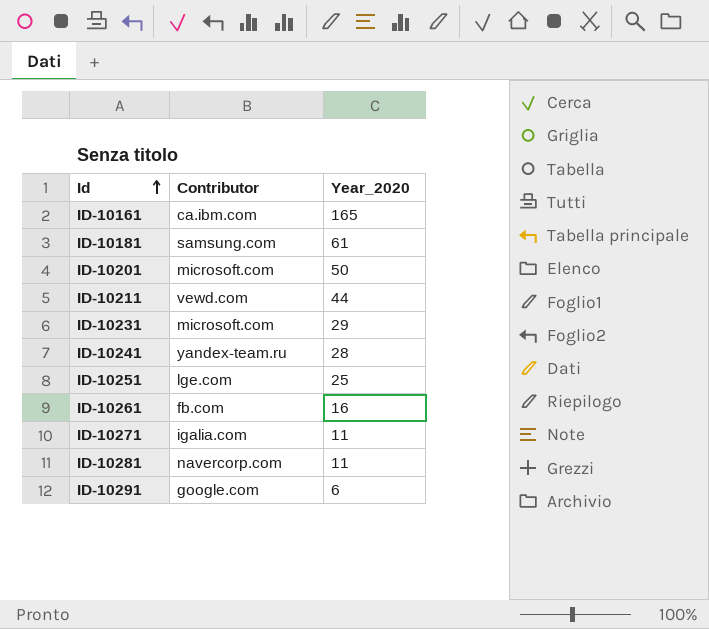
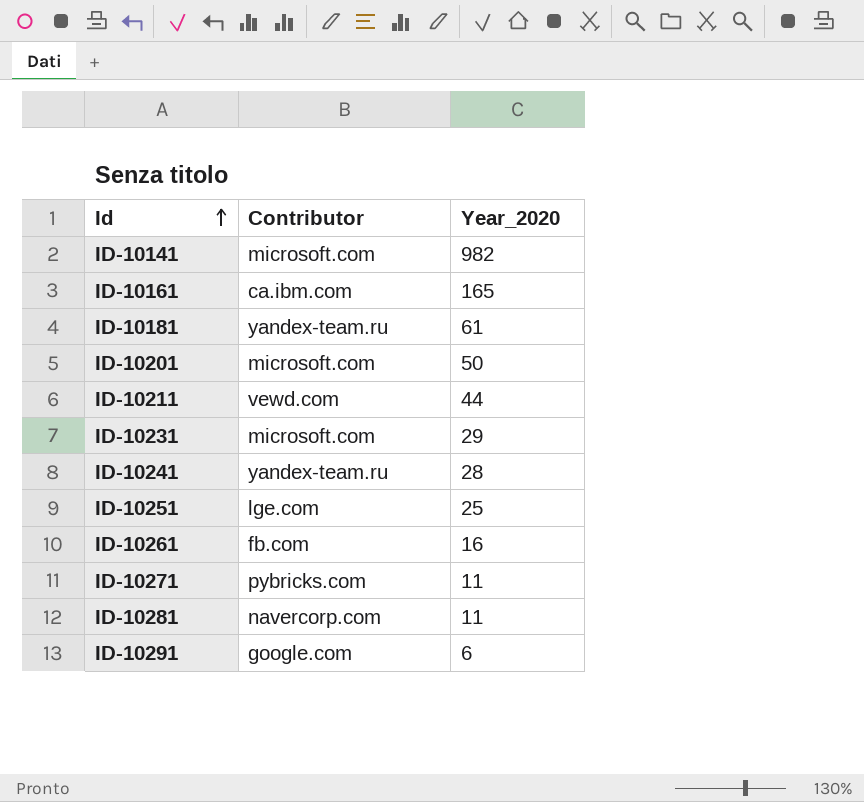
row ID-10141: none -> microsoft.com | 982
ID-10181 | Contributor: samsung.com -> yandex-team.ru
ID-10271 | Contributor: igalia.com -> pybricks.com

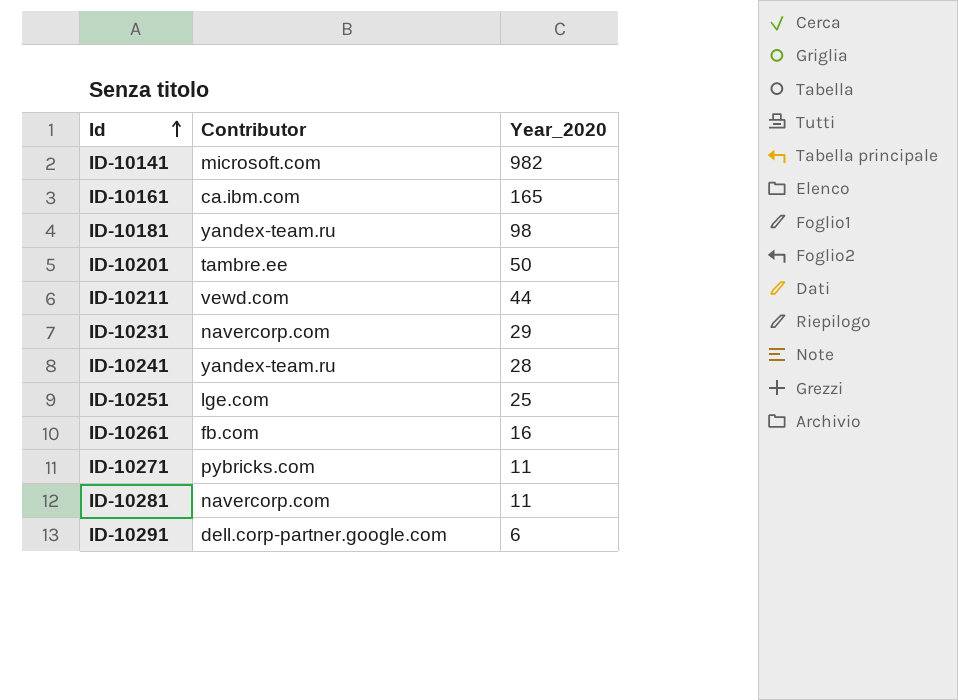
ID-10181 | Year_2020: 61 -> 98
ID-10201 | Contributor: microsoft.com -> tambre.ee
ID-10231 | Contributor: microsoft.com -> navercorp.com
ID-10291 | Contributor: google.com -> dell.corp-partner.google.com

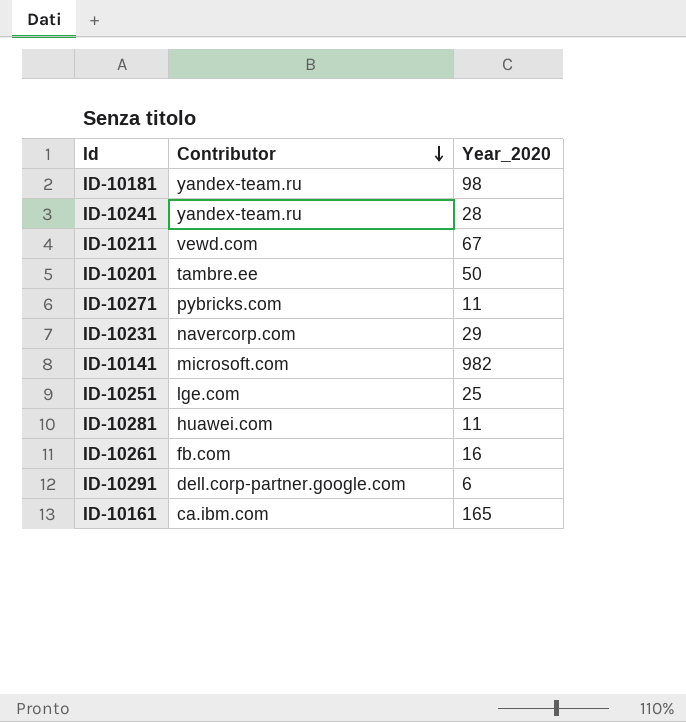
row order: Id ascending -> Contributor descending
ID-10211 | Year_2020: 44 -> 67
ID-10281 | Contributor: navercorp.com -> huawei.com

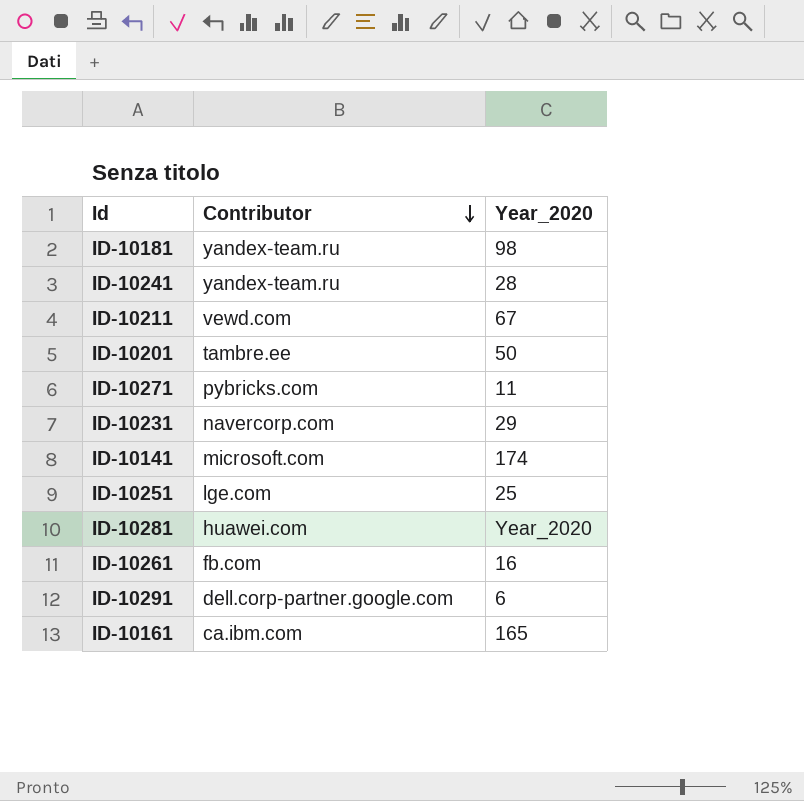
ID-10141 | Year_2020: 982 -> 174
ID-10281 | Year_2020: 11 -> Year_2020

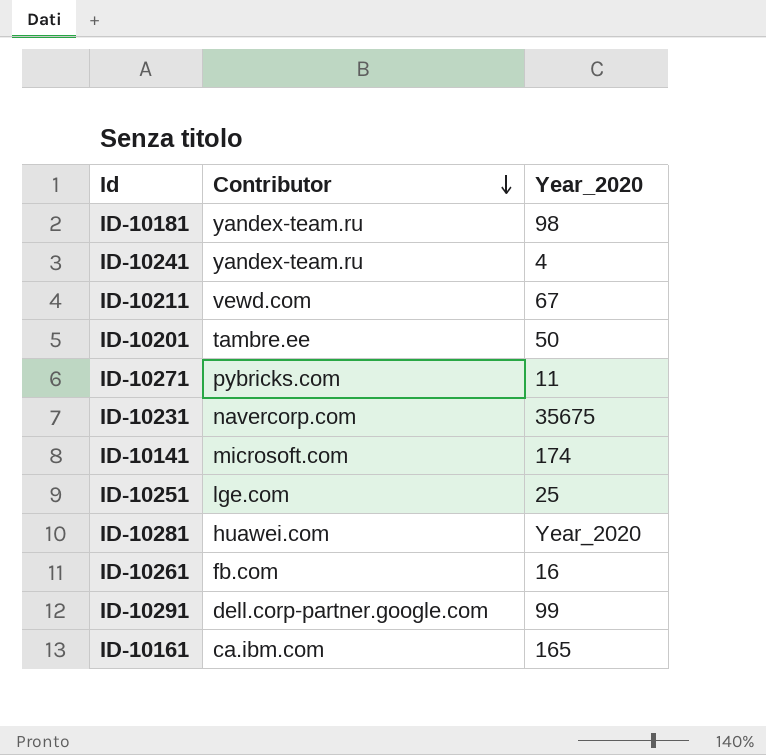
ID-10241 | Year_2020: 28 -> 4
ID-10231 | Year_2020: 29 -> 35675
ID-10291 | Year_2020: 6 -> 99

